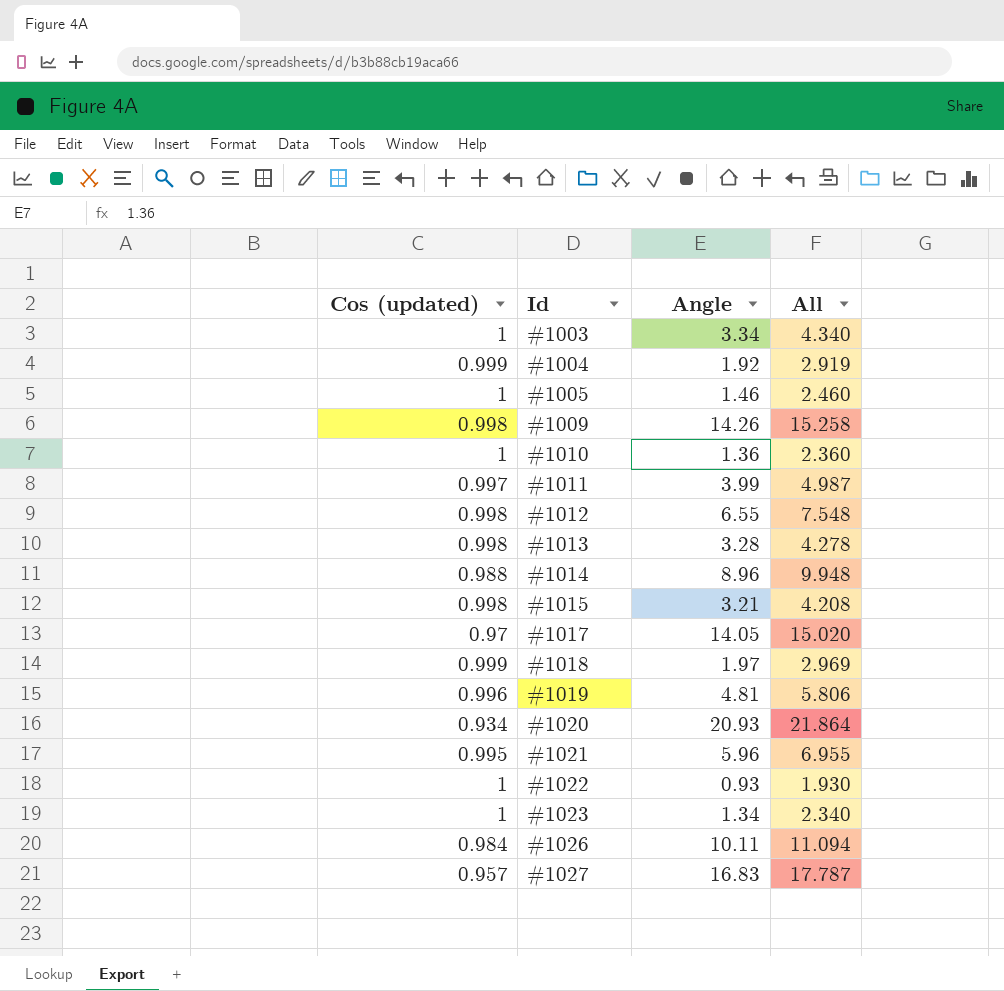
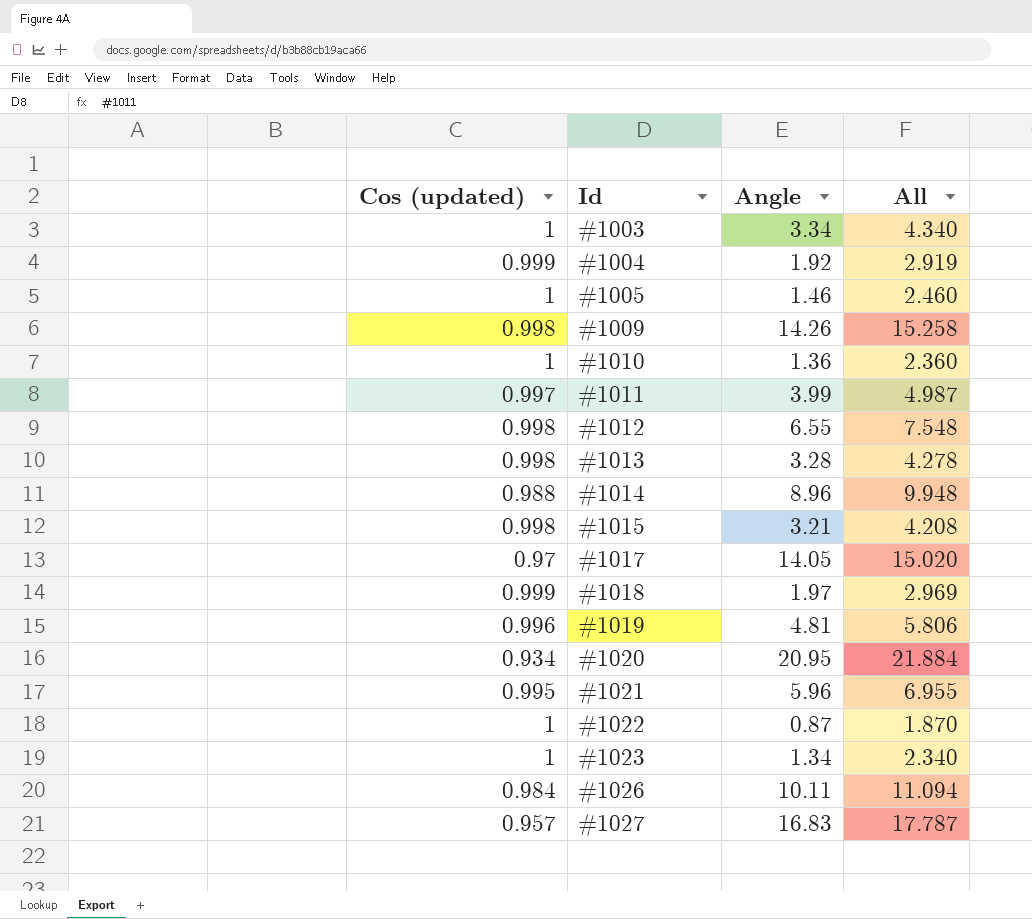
#1020 | Angle: 20.93 -> 20.95
#1020 | All: 21.864 -> 21.884
#1022 | Angle: 0.93 -> 0.87
#1022 | All: 1.930 -> 1.870

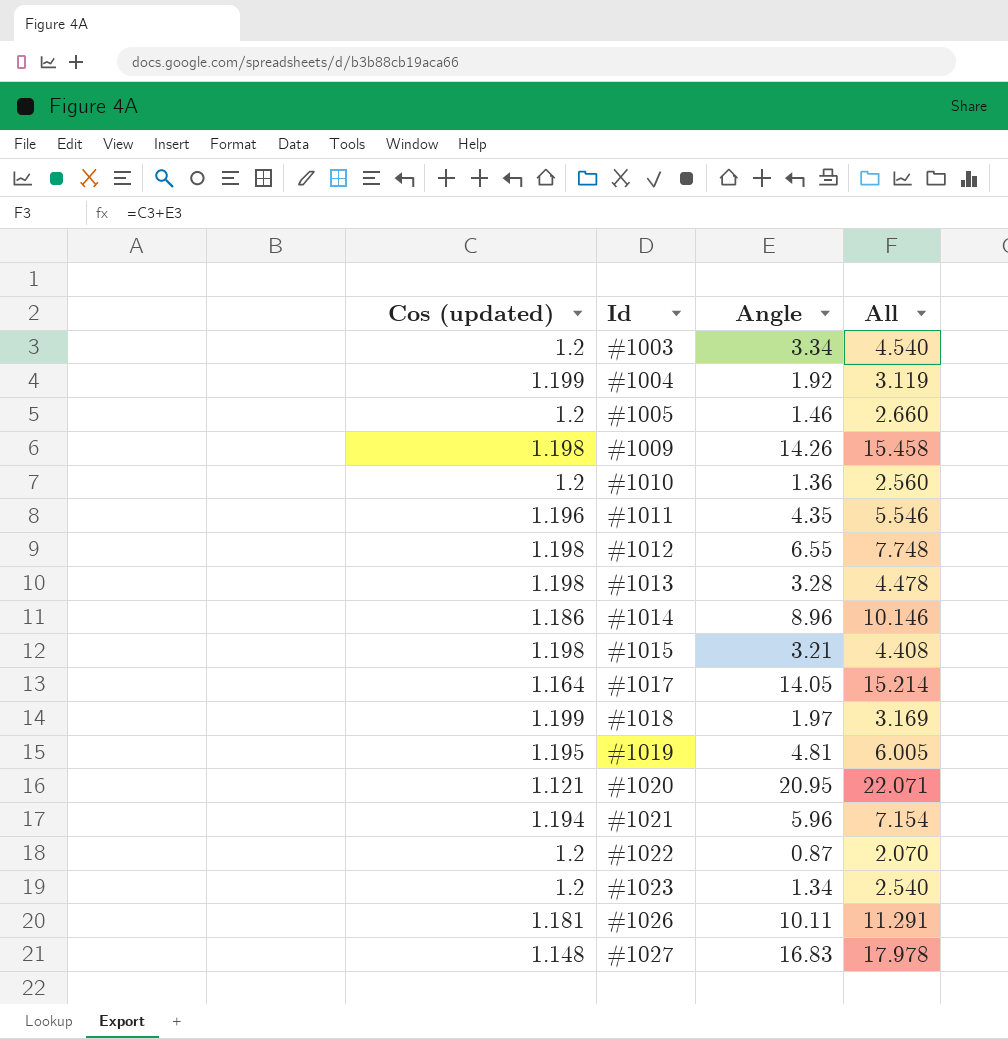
#1003 | Cos (updated): 1 -> 1.2
#1003 | All: 4.340 -> 4.540
#1004 | Cos (updated): 0.999 -> 1.199
#1004 | All: 2.919 -> 3.119
#1005 | Cos (updated): 1 -> 1.2
#1005 | All: 2.460 -> 2.660
#1009 | Cos (updated): 0.998 -> 1.198
#1009 | All: 15.258 -> 15.458
#1010 | Cos (updated): 1 -> 1.2
#1010 | All: 2.360 -> 2.560
#1011 | Cos (updated): 0.997 -> 1.196
#1011 | Angle: 3.99 -> 4.35
#1011 | All: 4.987 -> 5.546
#1012 | Cos (updated): 0.998 -> 1.198
#1012 | All: 7.548 -> 7.748
#1013 | Cos (updated): 0.998 -> 1.198
#1013 | All: 4.278 -> 4.478
#1014 | Cos (updated): 0.988 -> 1.186
#1014 | All: 9.948 -> 10.146
#1015 | Cos (updated): 0.998 -> 1.198
#1015 | All: 4.208 -> 4.408
#1017 | Cos (updated): 0.97 -> 1.164
#1017 | All: 15.020 -> 15.214
#1018 | Cos (updated): 0.999 -> 1.199
#1018 | All: 2.969 -> 3.169
#1019 | Cos (updated): 0.996 -> 1.195
#1019 | All: 5.806 -> 6.005
#1020 | Cos (updated): 0.934 -> 1.121
#1020 | All: 21.884 -> 22.071
#1021 | Cos (updated): 0.995 -> 1.194
#1021 | All: 6.955 -> 7.154
#1022 | Cos (updated): 1 -> 1.2
#1022 | All: 1.870 -> 2.070
#1023 | Cos (updated): 1 -> 1.2
#1023 | All: 2.340 -> 2.540
#1026 | Cos (updated): 0.984 -> 1.181
#1026 | All: 11.094 -> 11.291
#1027 | Cos (updated): 0.957 -> 1.148
#1027 | All: 17.787 -> 17.978

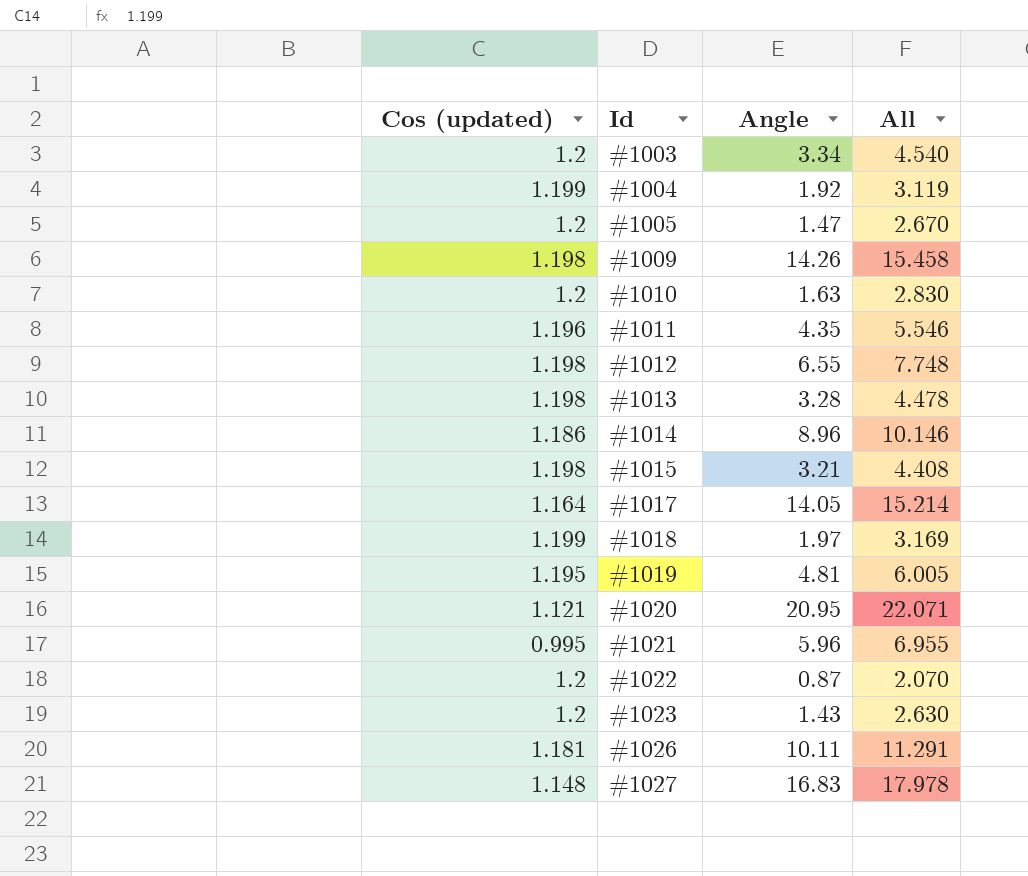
#1005 | Angle: 1.46 -> 1.47
#1005 | All: 2.660 -> 2.670
#1010 | Angle: 1.36 -> 1.63
#1010 | All: 2.560 -> 2.830
#1021 | Cos (updated): 1.194 -> 0.995
#1021 | All: 7.154 -> 6.955
#1023 | Angle: 1.34 -> 1.43
#1023 | All: 2.540 -> 2.630

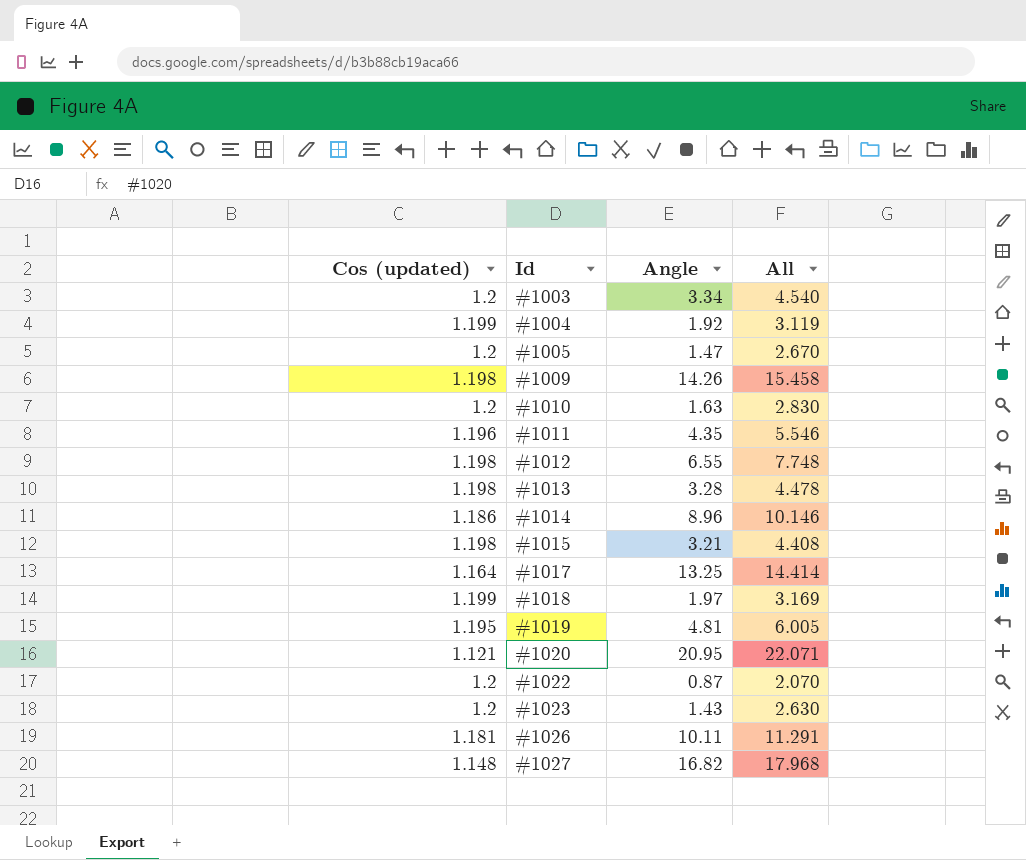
row #1021: 0.995 | 5.96 | 6.955 -> none
#1017 | Angle: 14.05 -> 13.25
#1017 | All: 15.214 -> 14.414
#1027 | Angle: 16.83 -> 16.82
#1027 | All: 17.978 -> 17.968

